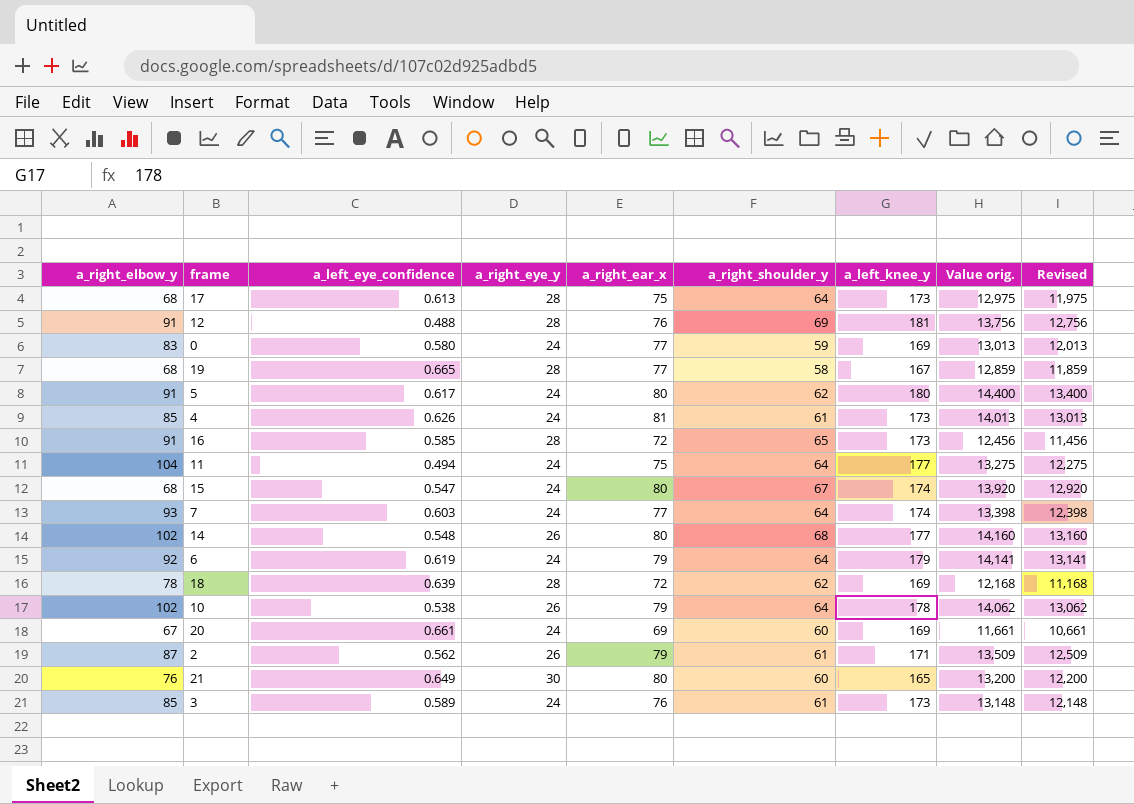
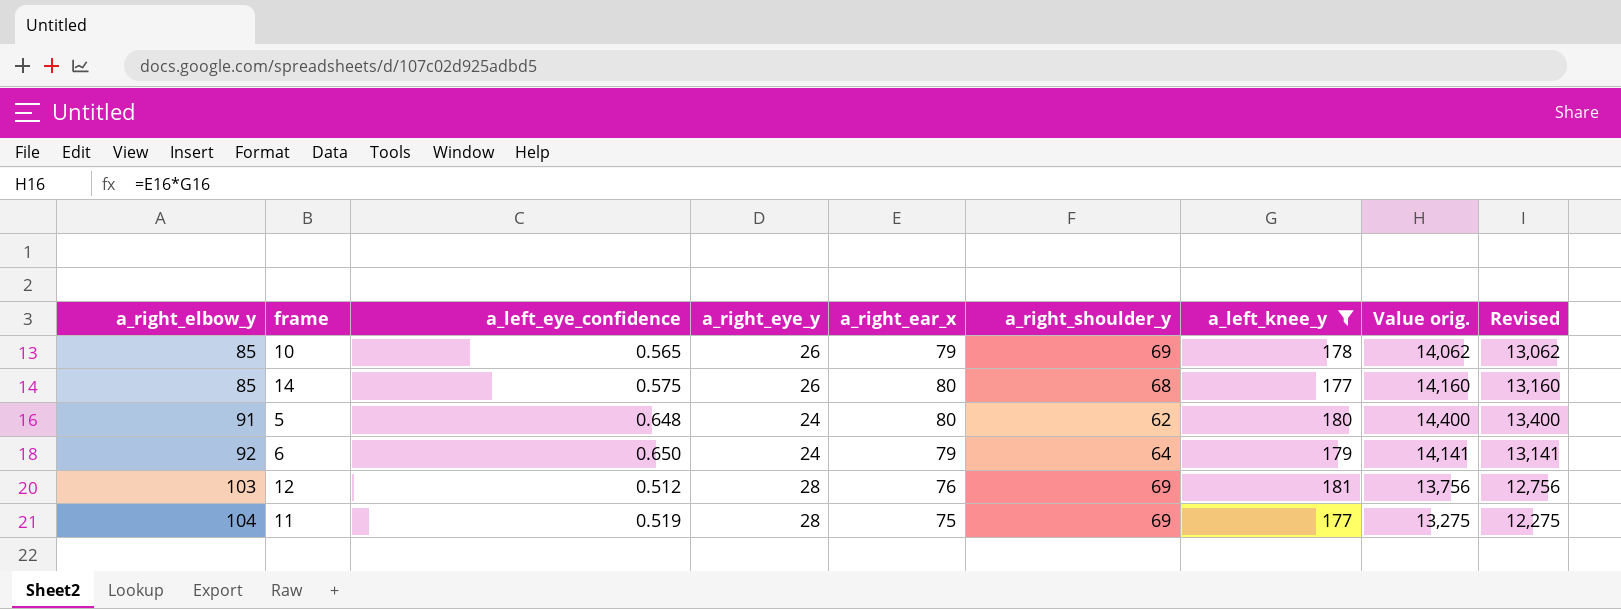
filter: none -> a_left_knee_y >= 177
row order: none -> a_right_elbow_y ascending
10 | a_right_elbow_y: 102 -> 85
10 | a_left_eye_confidence: 0.538 -> 0.565
10 | a_right_shoulder_y: 64 -> 69
14 | a_right_elbow_y: 102 -> 85
14 | a_left_eye_confidence: 0.548 -> 0.575
5 | a_left_eye_confidence: 0.617 -> 0.648
6 | a_left_eye_confidence: 0.619 -> 0.650
12 | a_right_elbow_y: 91 -> 103
12 | a_left_eye_confidence: 0.488 -> 0.512
11 | a_left_eye_confidence: 0.494 -> 0.519
11 | a_right_eye_y: 24 -> 28
11 | a_right_shoulder_y: 64 -> 69

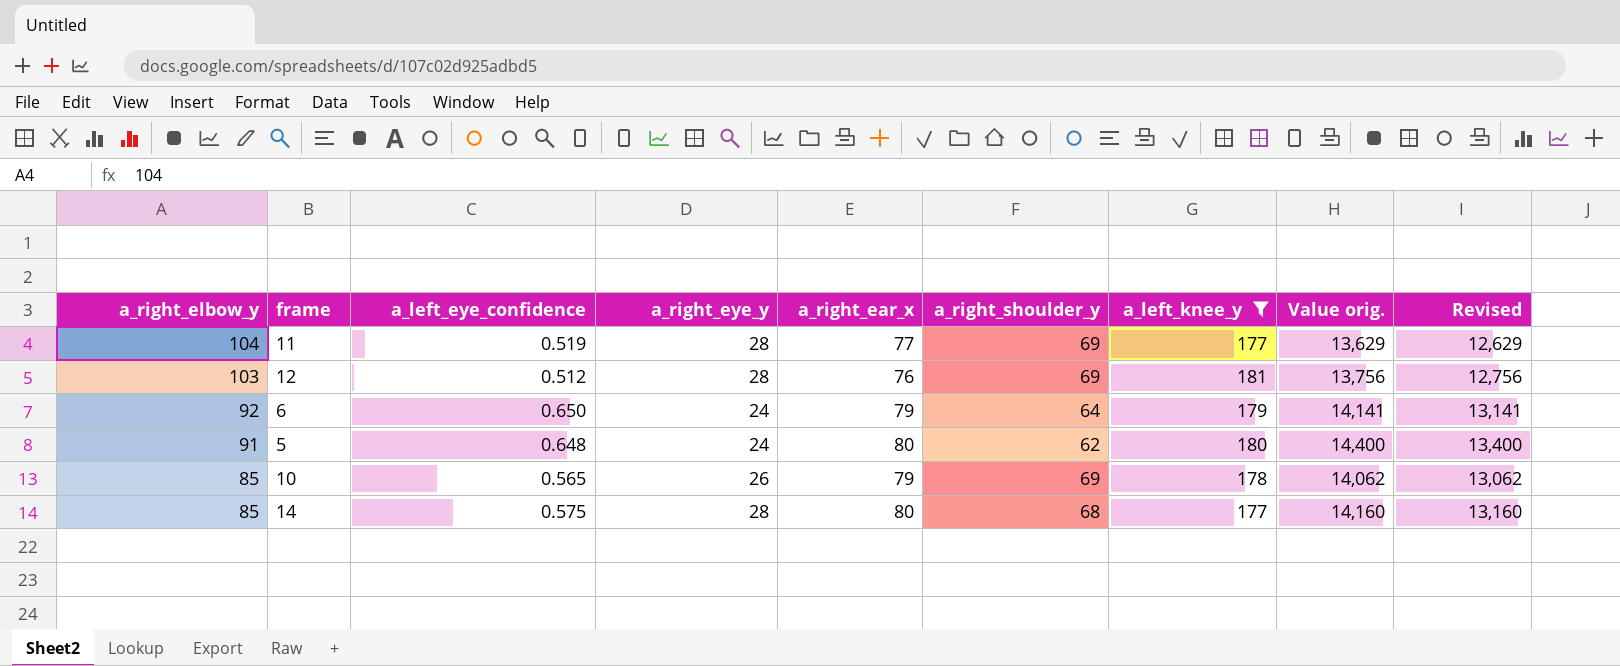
row order: a_right_elbow_y ascending -> a_right_elbow_y descending
11 | a_right_ear_x: 75 -> 77
11 | Value orig.: 13,275 -> 13,629
11 | Revised: 12,275 -> 12,629
14 | a_right_eye_y: 26 -> 28

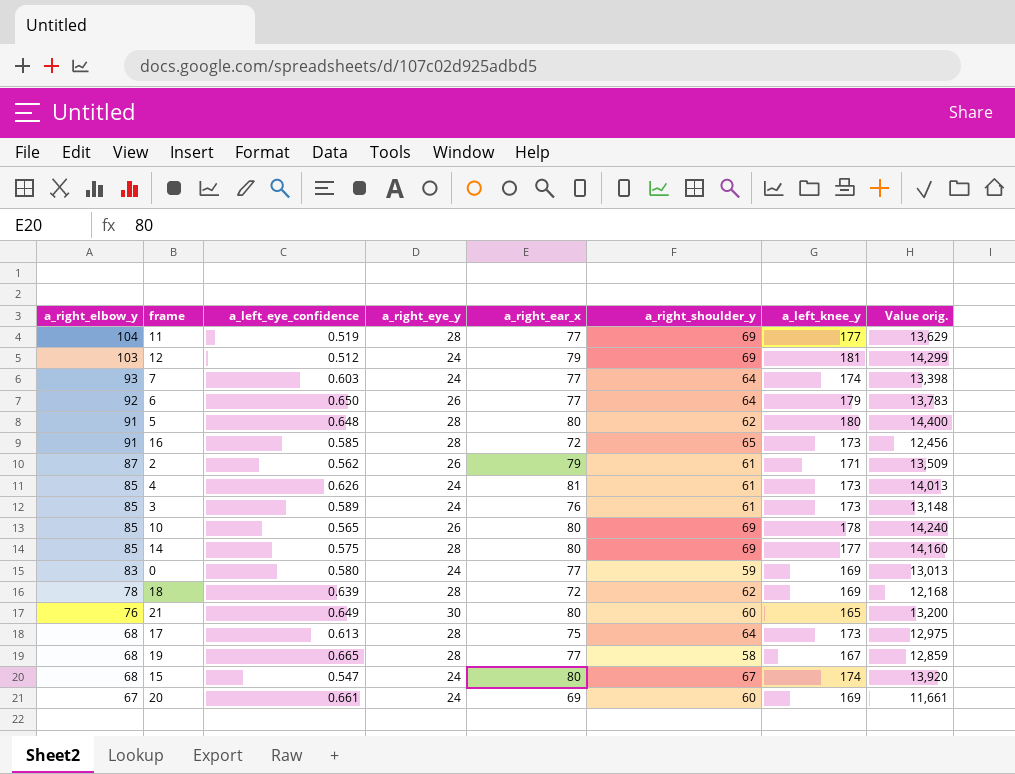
filter: a_left_knee_y >= 177 -> none
column Revised | formula: [Value orig.] - 1000 -> none
12 | a_right_eye_y: 28 -> 24
12 | a_right_ear_x: 76 -> 79
12 | Value orig.: 13,756 -> 14,299
6 | a_right_eye_y: 24 -> 26
6 | a_right_ear_x: 79 -> 77
6 | Value orig.: 14,141 -> 13,783
5 | a_right_eye_y: 24 -> 28
10 | a_right_ear_x: 79 -> 80
10 | Value orig.: 14,062 -> 14,240
14 | a_right_shoulder_y: 68 -> 69

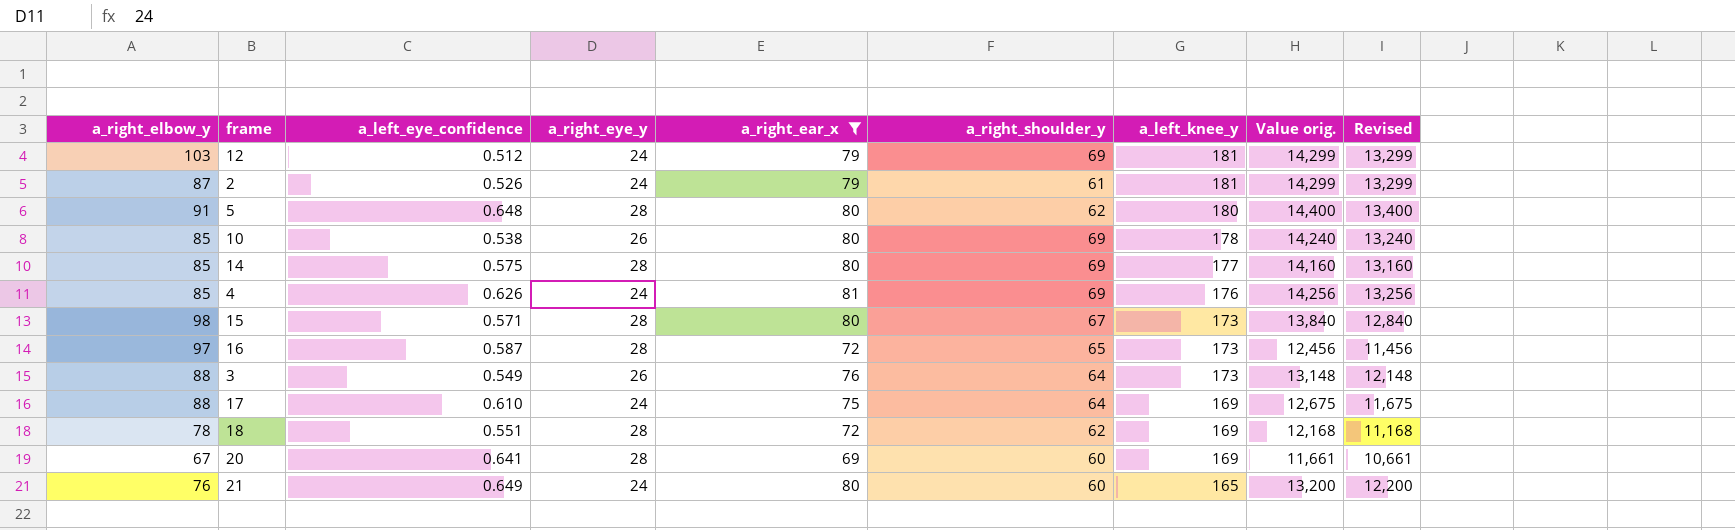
filter: none -> a_right_ear_x != 77
row order: a_right_elbow_y descending -> a_left_knee_y descending
column Revised | formula: none -> [Value orig.] - 1000
2 | a_left_eye_confidence: 0.562 -> 0.526
2 | a_right_eye_y: 26 -> 24
2 | a_left_knee_y: 171 -> 181
2 | Value orig.: 13,509 -> 14,299
10 | a_left_eye_confidence: 0.565 -> 0.538
4 | a_right_shoulder_y: 61 -> 69
4 | a_left_knee_y: 173 -> 176
4 | Value orig.: 14,013 -> 14,256
15 | a_right_elbow_y: 68 -> 98
15 | a_left_eye_confidence: 0.547 -> 0.571
15 | a_right_eye_y: 24 -> 28
15 | a_left_knee_y: 174 -> 173
15 | Value orig.: 13,920 -> 13,840
16 | a_right_elbow_y: 91 -> 97
16 | a_left_eye_confidence: 0.585 -> 0.587
3 | a_right_elbow_y: 85 -> 88
3 | a_left_eye_confidence: 0.589 -> 0.549
3 | a_right_eye_y: 24 -> 26
3 | a_right_shoulder_y: 61 -> 64
17 | a_right_elbow_y: 68 -> 88
17 | a_left_eye_confidence: 0.613 -> 0.610
17 | a_right_eye_y: 28 -> 24
17 | a_left_knee_y: 173 -> 169
17 | Value orig.: 12,975 -> 12,675
18 | a_left_eye_confidence: 0.639 -> 0.551
20 | a_left_eye_confidence: 0.661 -> 0.641
20 | a_right_eye_y: 24 -> 28
21 | a_right_eye_y: 30 -> 24

